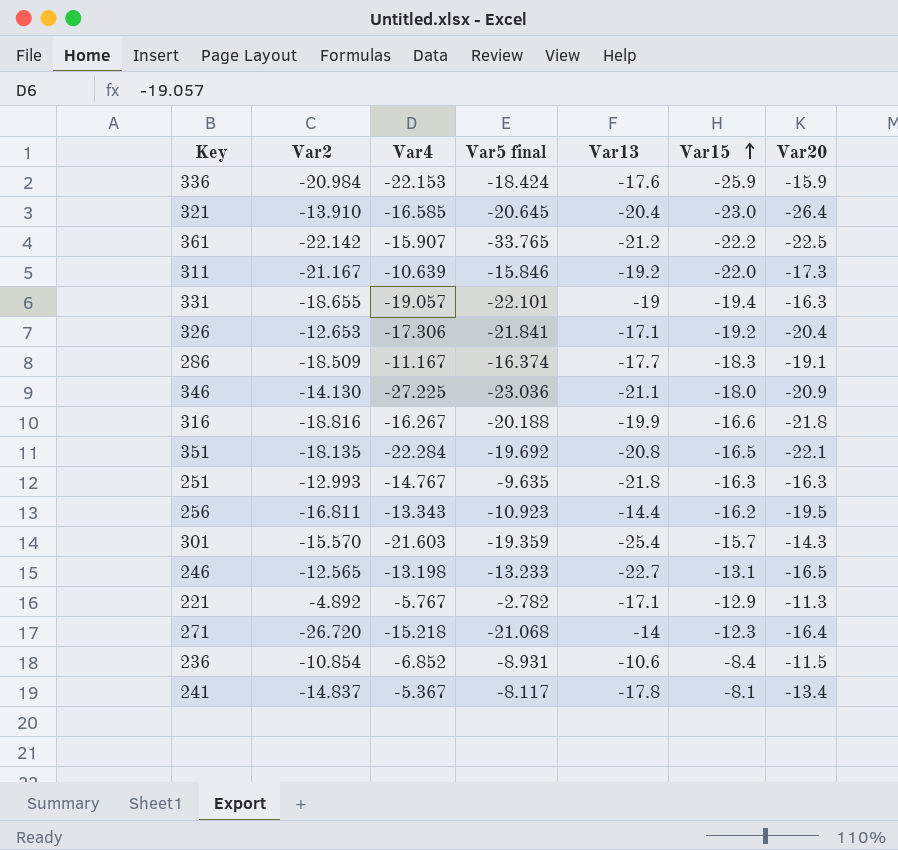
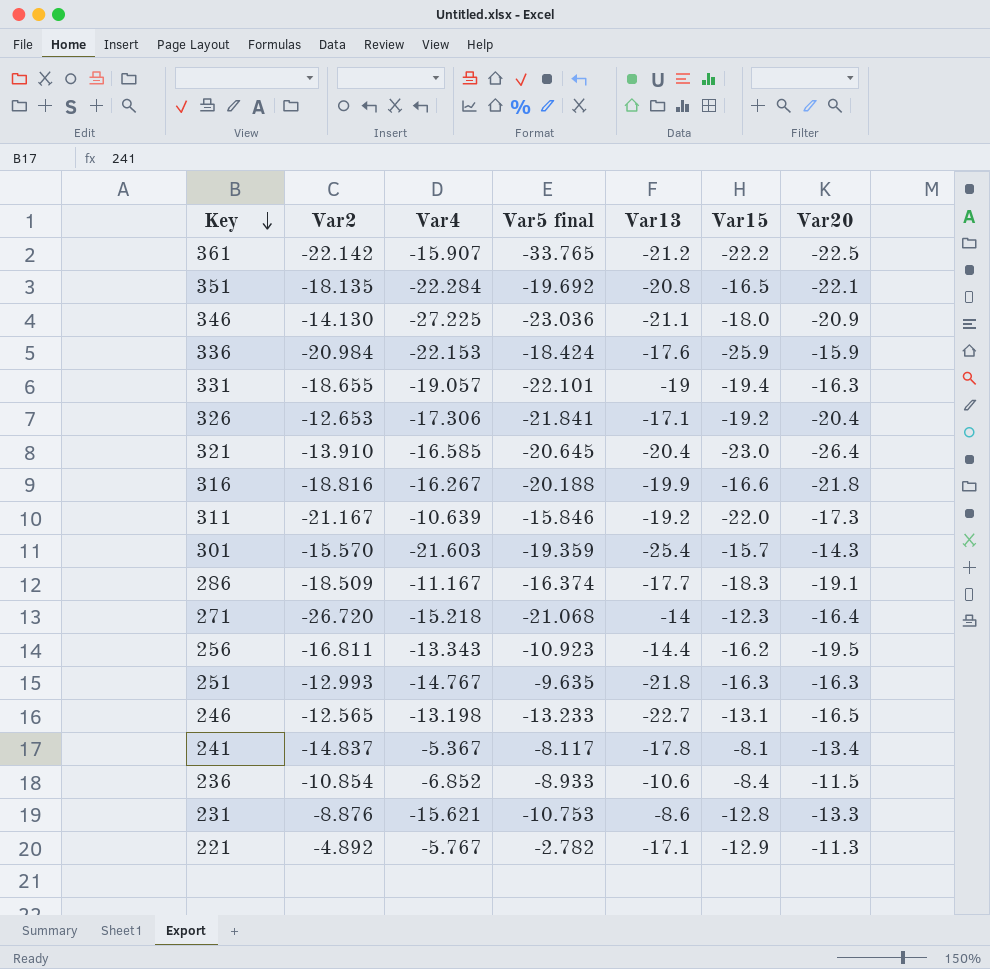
row order: Var15 ascending -> Key descending
236 | Var5 final: -8.931 -> -8.933
row 231: none -> -8.876 | -15.621 | -10.753 | -8.6 | -12.8 | -13.3

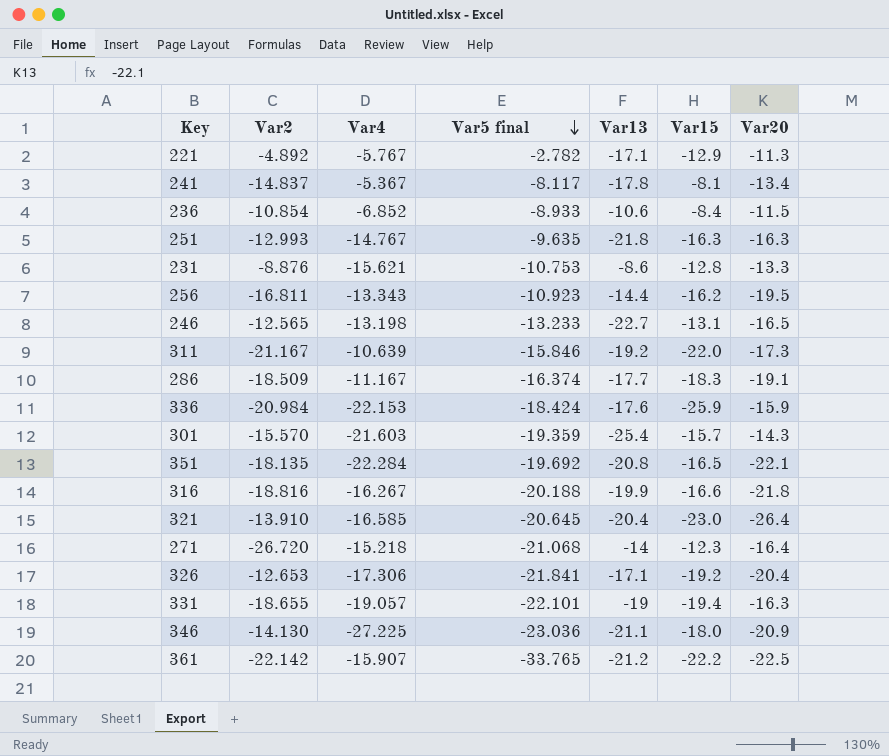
row order: Key descending -> Var5 final descending

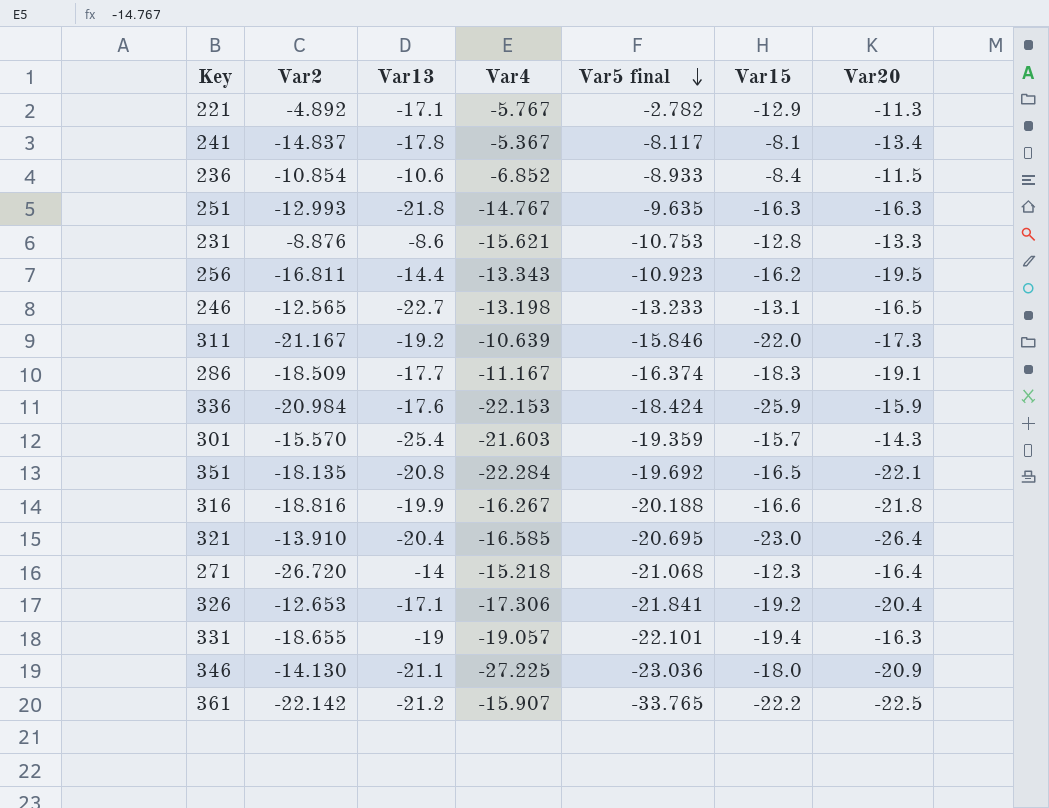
column Var13 | position: 5 -> 3
321 | Var5 final: -20.645 -> -20.695

